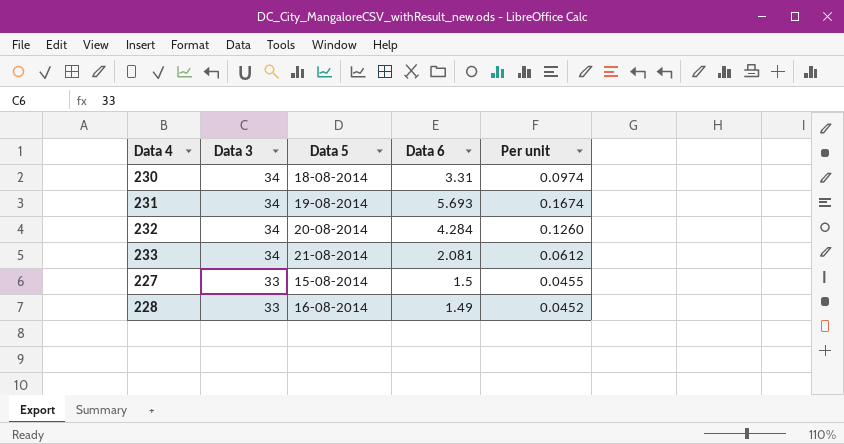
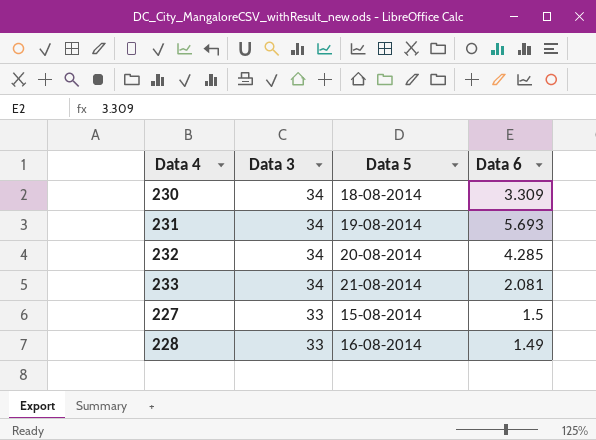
column Per unit | formula: [Data 6] / [Data 3] -> none
230 | Data 6: 3.31 -> 3.309
232 | Data 6: 4.284 -> 4.285

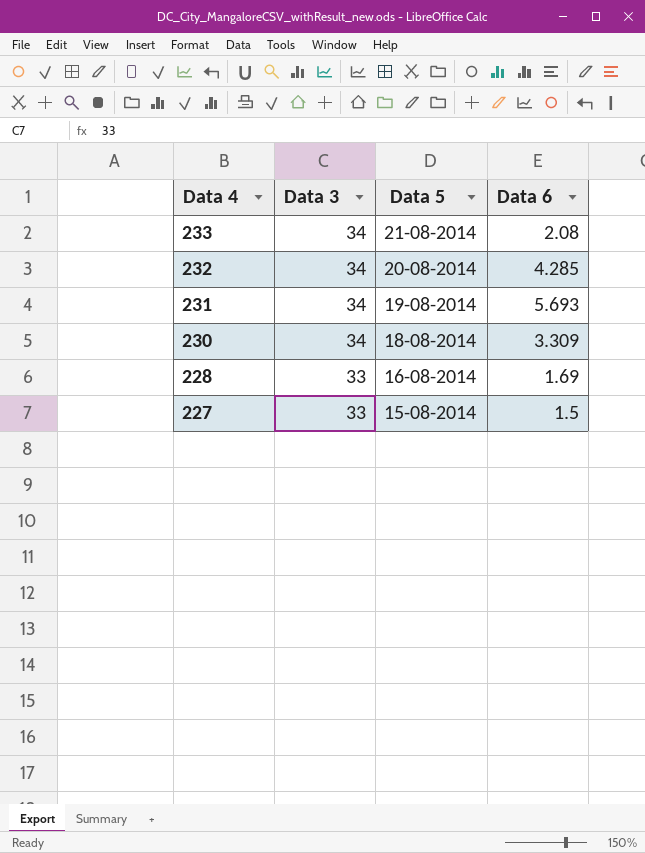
row order: Data 3 descending -> Data 4 descending
233 | Data 6: 2.081 -> 2.08
228 | Data 6: 1.49 -> 1.69

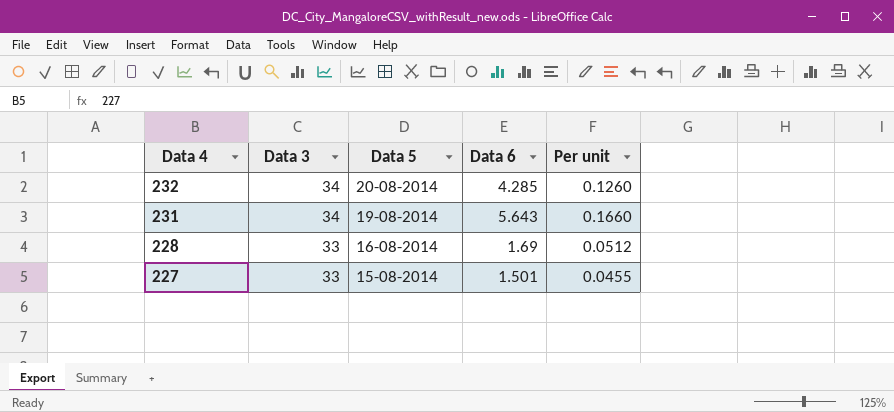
column Per unit | formula: none -> [Data 6] / [Data 3]
row 233: 34 | 21-08-2014 | 2.08 -> none
row 230: 34 | 18-08-2014 | 3.309 -> none
231 | Data 6: 5.693 -> 5.643
227 | Data 6: 1.5 -> 1.501

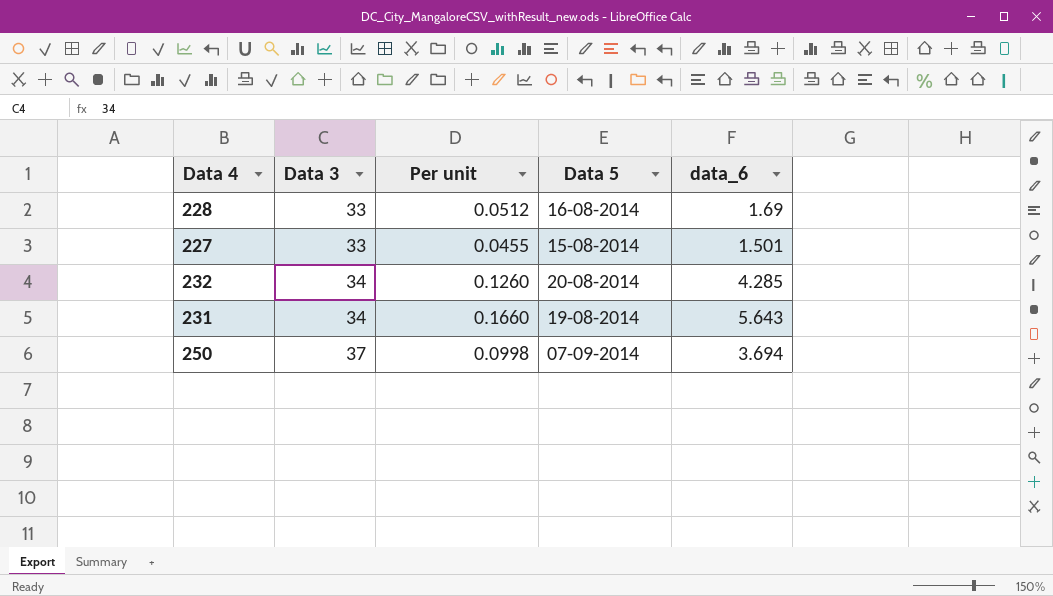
row order: Data 4 descending -> Data 3 ascending
column Per unit | position: 5 -> 3
column name: Data 6 -> data_6
row 250: none -> 37 | 0.0998 | 07-09-2014 | 3.694

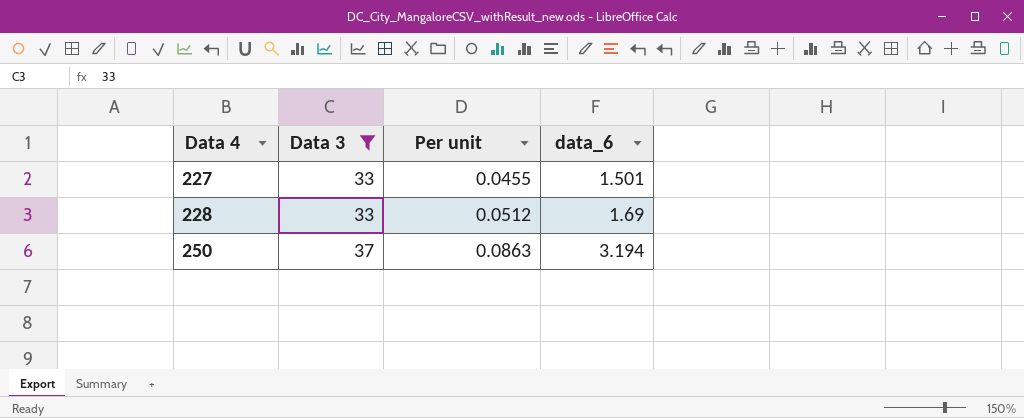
filter: none -> Data 3 != 34
row order: Data 3 ascending -> Data 4 ascending
column Data 5 | position: 4 -> none
250 | Per unit: 0.0998 -> 0.0863
250 | data_6: 3.694 -> 3.194

